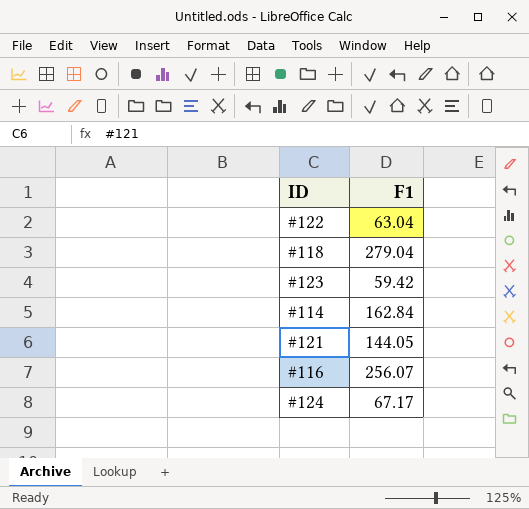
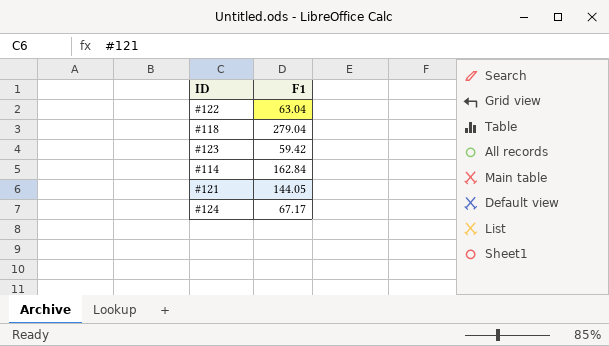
row #116: 256.07 -> none

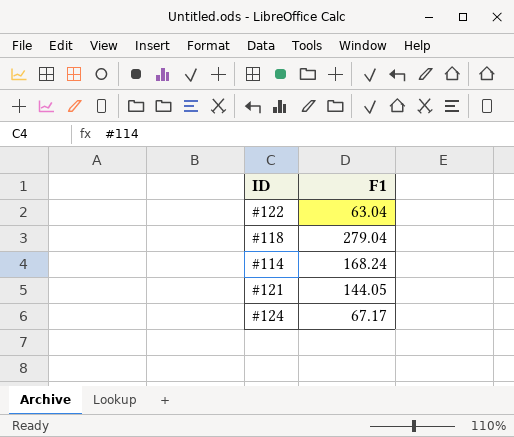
row #123: 59.42 -> none
#114 | F1: 162.84 -> 168.24

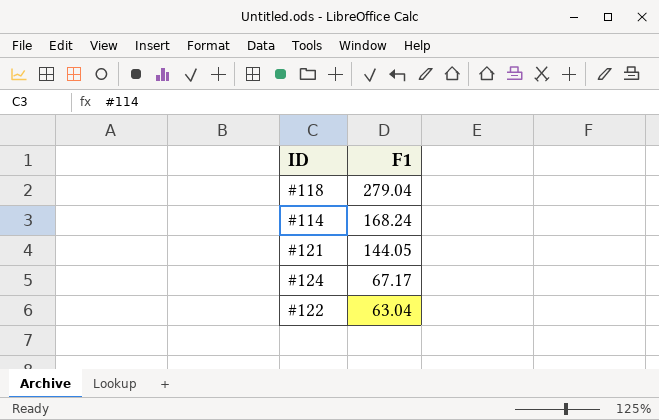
row order: none -> F1 descending

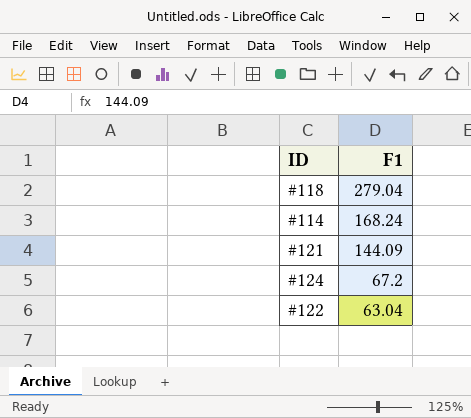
#121 | F1: 144.05 -> 144.09
#124 | F1: 67.17 -> 67.2

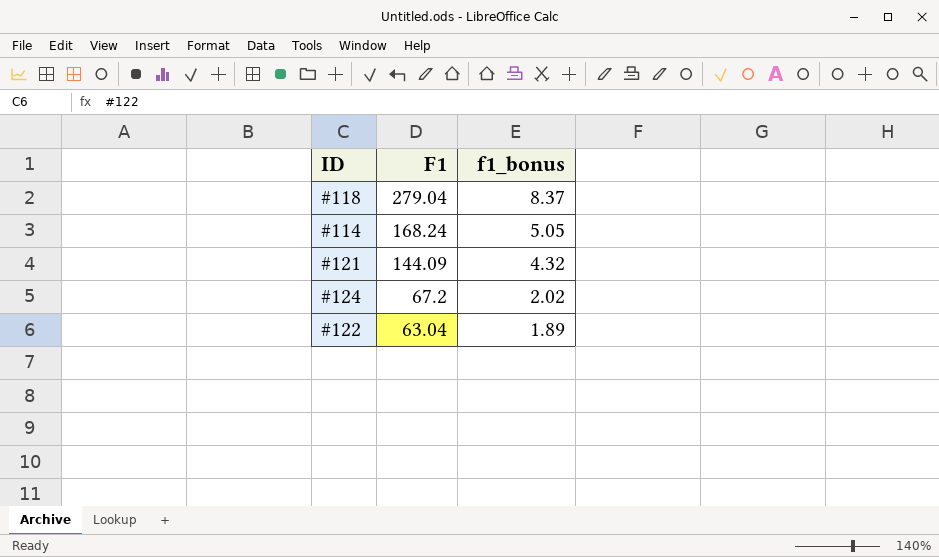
column f1_bonus | formula: none -> [F1] * 0.03

